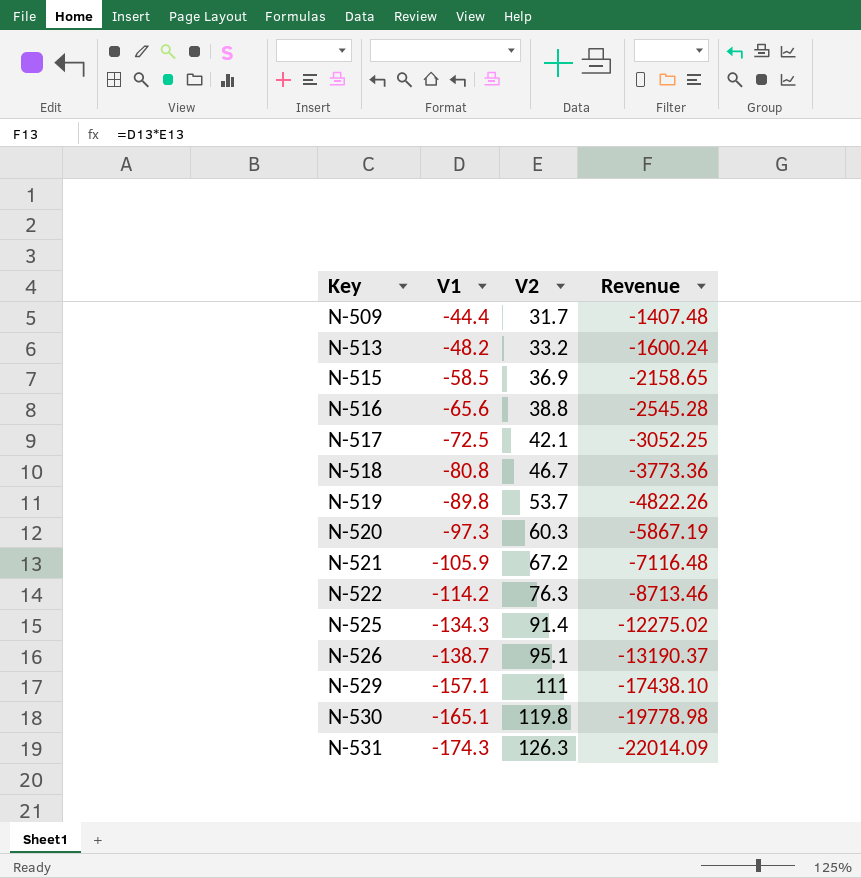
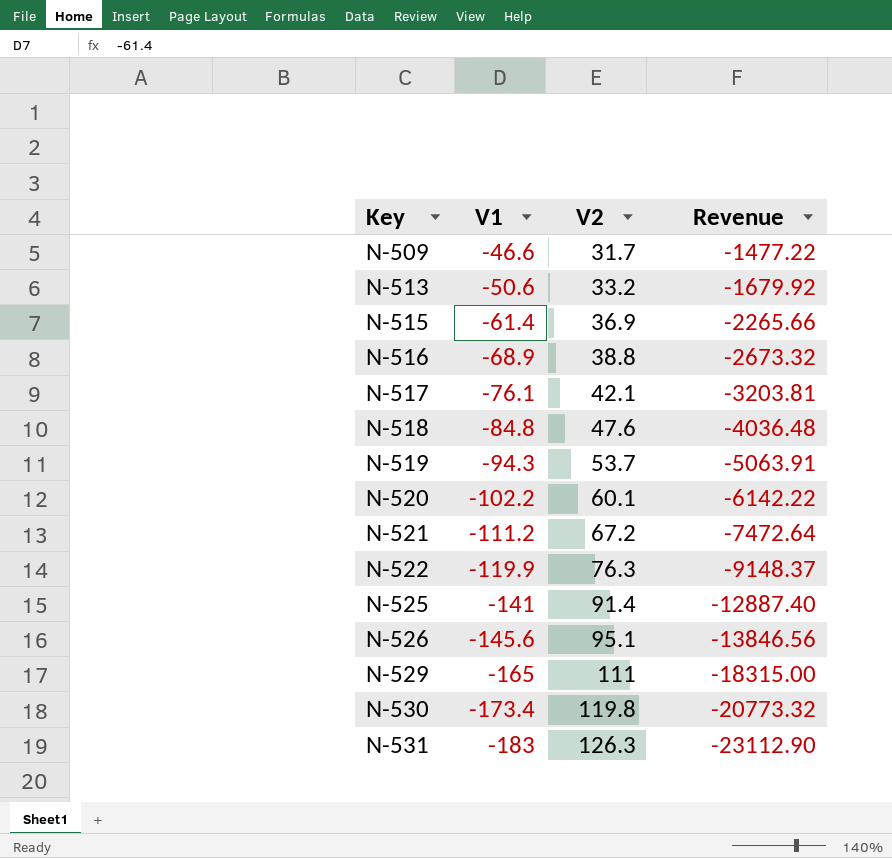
N-509 | V1: -44.4 -> -46.6
N-509 | Revenue: -1407.48 -> -1477.22
N-513 | V1: -48.2 -> -50.6
N-513 | Revenue: -1600.24 -> -1679.92
N-515 | V1: -58.5 -> -61.4
N-515 | Revenue: -2158.65 -> -2265.66
N-516 | V1: -65.6 -> -68.9
N-516 | Revenue: -2545.28 -> -2673.32
N-517 | V1: -72.5 -> -76.1
N-517 | Revenue: -3052.25 -> -3203.81
N-518 | V1: -80.8 -> -84.8
N-518 | V2: 46.7 -> 47.6
N-518 | Revenue: -3773.36 -> -4036.48
N-519 | V1: -89.8 -> -94.3
N-519 | Revenue: -4822.26 -> -5063.91
N-520 | V1: -97.3 -> -102.2
N-520 | V2: 60.3 -> 60.1
N-520 | Revenue: -5867.19 -> -6142.22
N-521 | V1: -105.9 -> -111.2
N-521 | Revenue: -7116.48 -> -7472.64
N-522 | V1: -114.2 -> -119.9
N-522 | Revenue: -8713.46 -> -9148.37
N-525 | V1: -134.3 -> -141
N-525 | Revenue: -12275.02 -> -12887.40
N-526 | V1: -138.7 -> -145.6
N-526 | Revenue: -13190.37 -> -13846.56
N-529 | V1: -157.1 -> -165
N-529 | Revenue: -17438.10 -> -18315.00
N-530 | V1: -165.1 -> -173.4
N-530 | Revenue: -19778.98 -> -20773.32
N-531 | V1: -174.3 -> -183
N-531 | Revenue: -22014.09 -> -23112.90

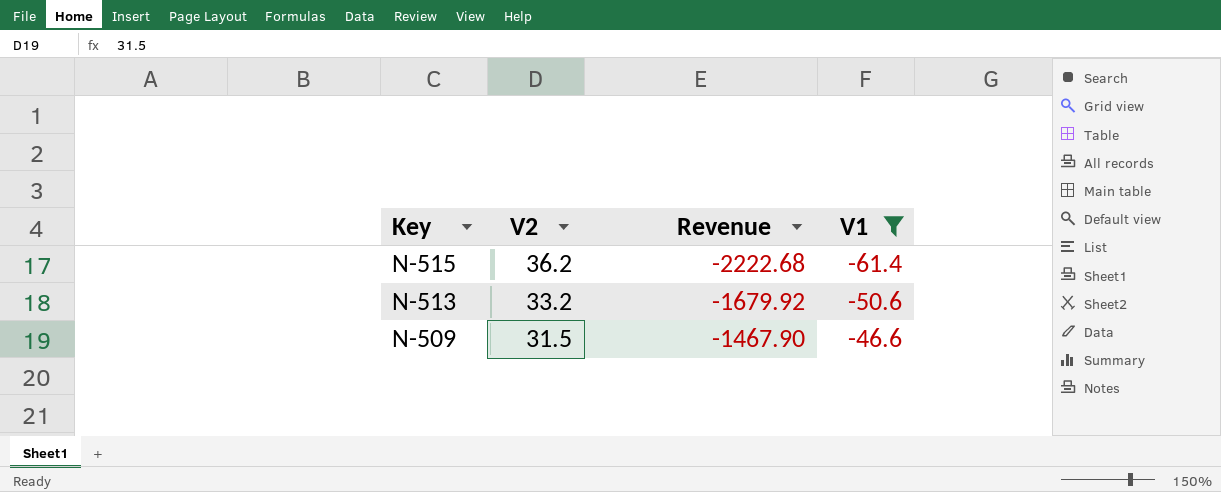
filter: none -> V1 >= -61.4
row order: Key ascending -> Key descending
column V1 | position: 2 -> 4
N-515 | V2: 36.9 -> 36.2
N-515 | Revenue: -2265.66 -> -2222.68
N-509 | V2: 31.7 -> 31.5
N-509 | Revenue: -1477.22 -> -1467.90

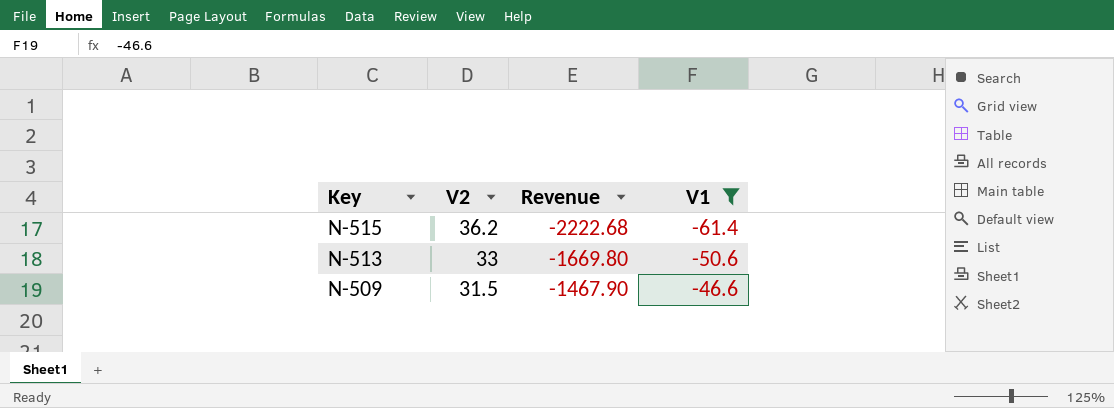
N-513 | V2: 33.2 -> 33
N-513 | Revenue: -1679.92 -> -1669.80

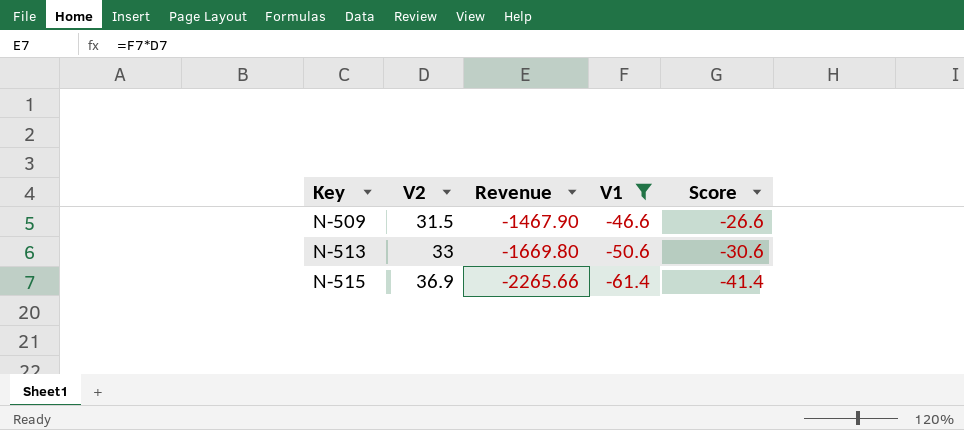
row order: Key descending -> Key ascending
column Score | formula: none -> [V1] + 20
N-515 | V2: 36.2 -> 36.9
N-515 | Revenue: -2222.68 -> -2265.66

